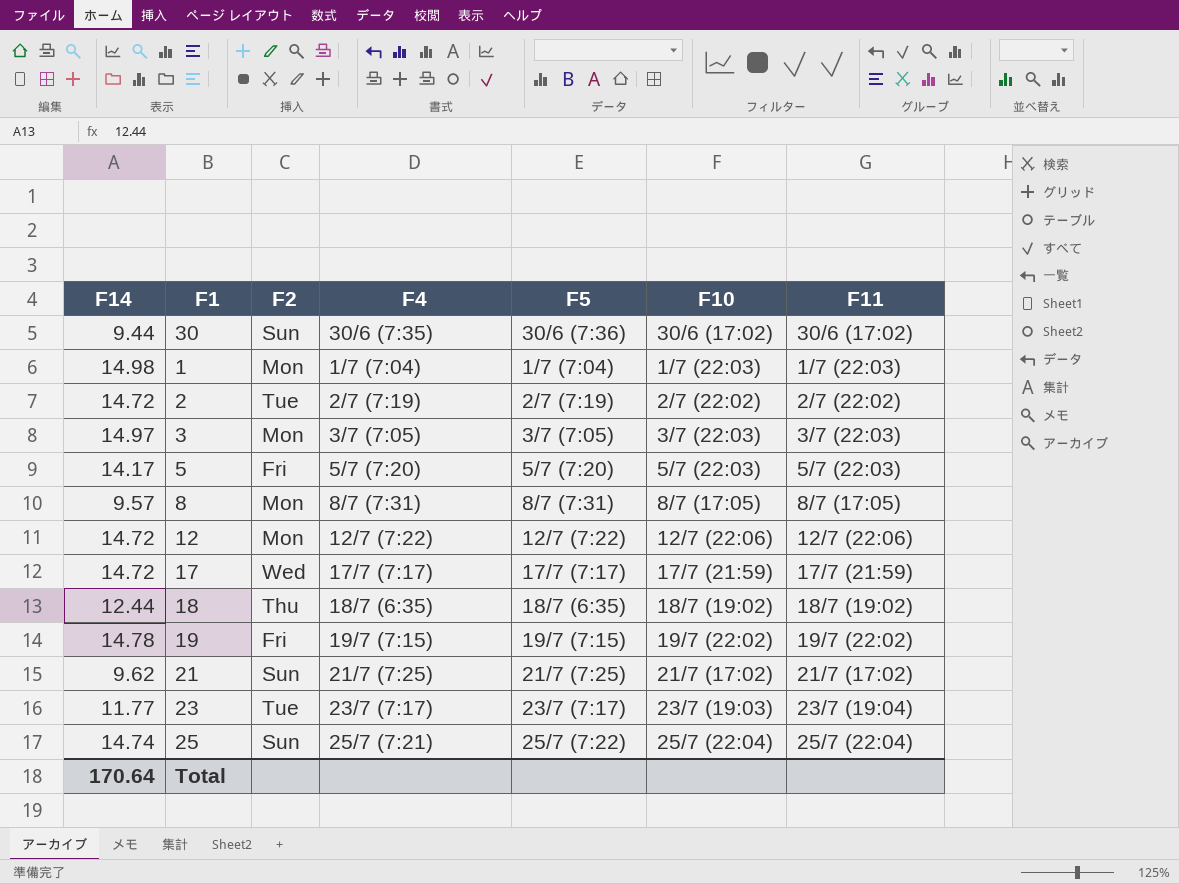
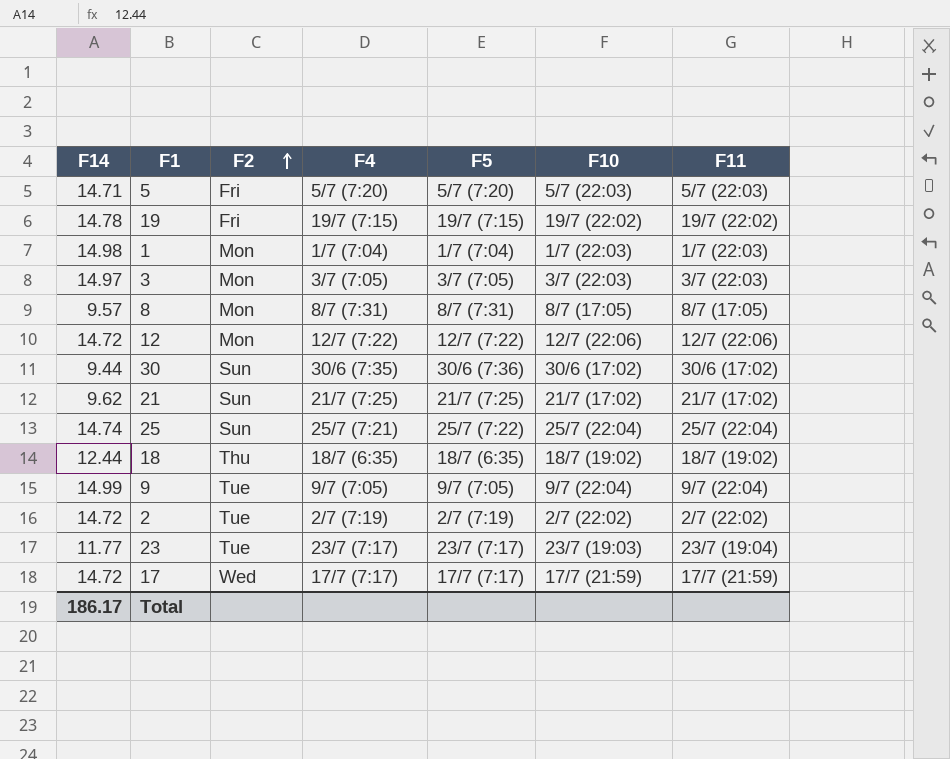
row order: none -> F2 ascending
5 | F14: 14.17 -> 14.71
row 9: none -> 14.99 | Tue | 9/7 (7:05) | 9/7 (7:05) | 9/7 (22:04) | 9/7 (22:04)
Total | F14: 170.64 -> 186.17

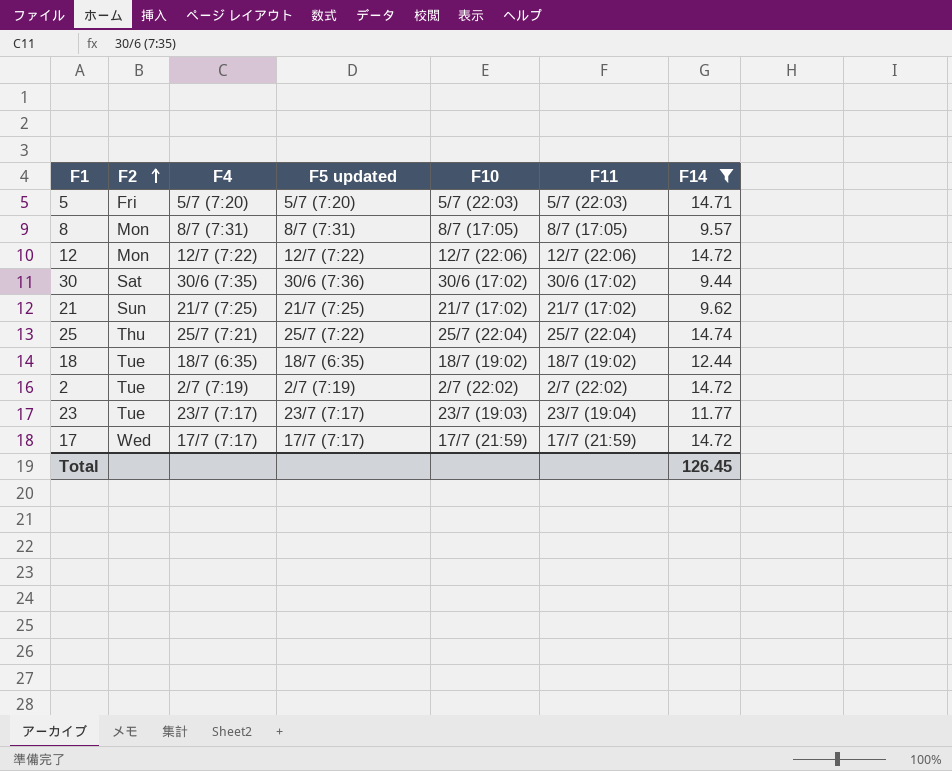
filter: none -> F14 <= 14.74
column name: F5 -> F5 updated
column F14 | position: 1 -> 7
30 | F2: Sun -> Sat
25 | F2: Sun -> Thu
18 | F2: Thu -> Tue
Total | F14: 186.17 -> 126.45

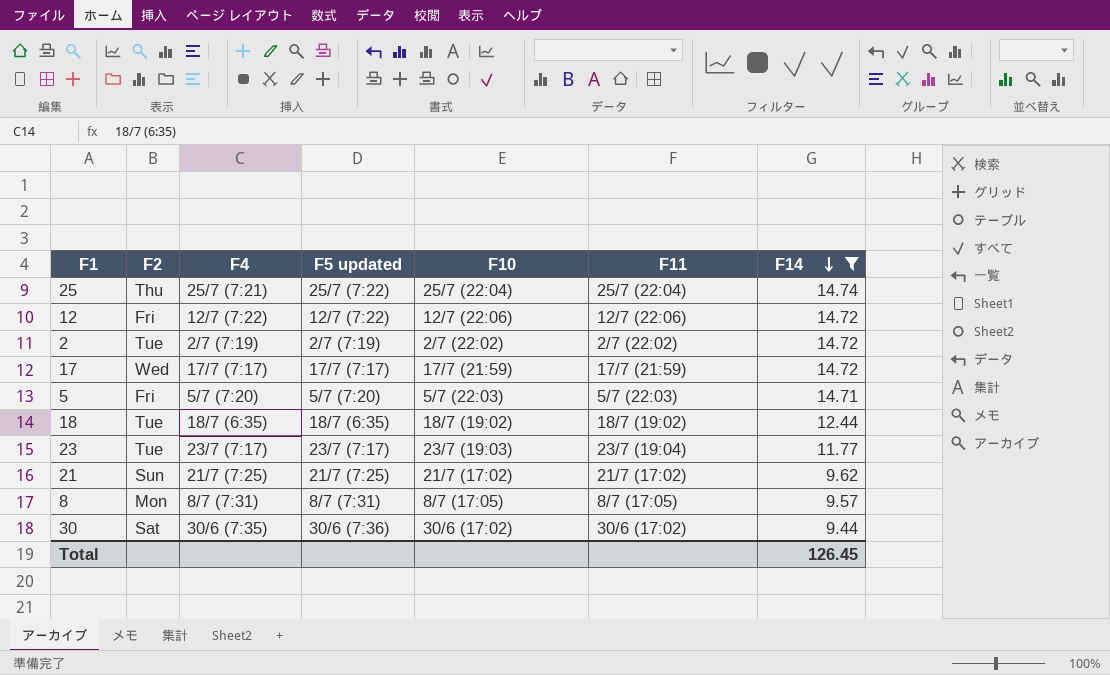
row order: F2 ascending -> F14 descending
12 | F2: Mon -> Fri

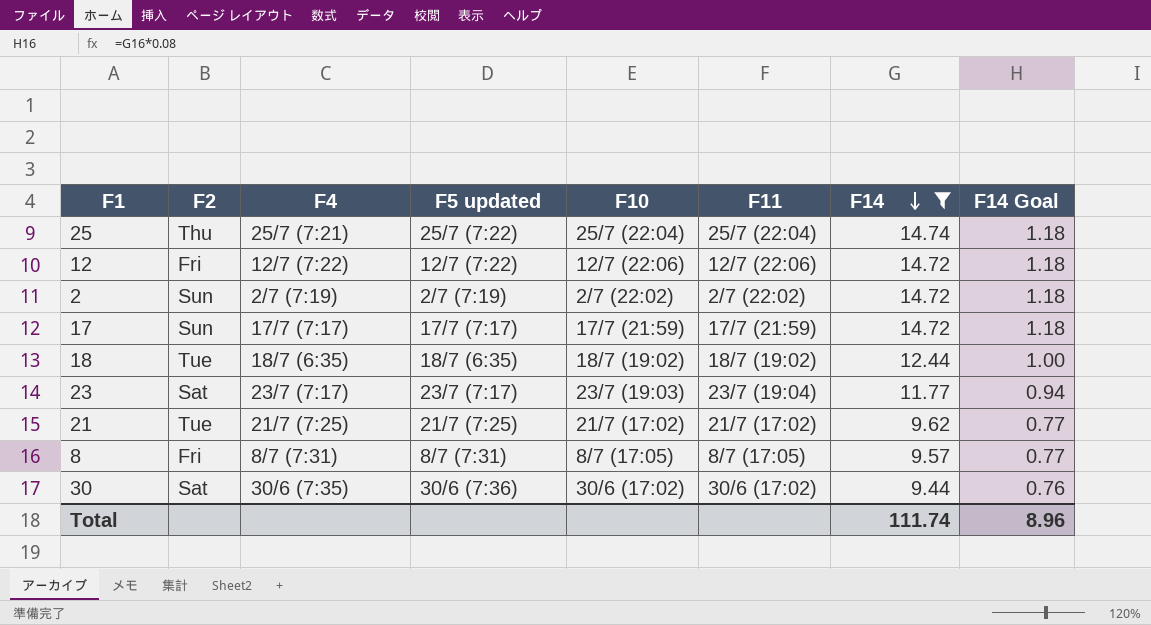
column F14 Goal | formula: none -> [F14] * 0.08
row 5: Fri | 5/7 (7:20) | 5/7 (7:20) | 5/7 (22:03) | 5/7 (22:03) | 14.71 -> none
2 | F2: Tue -> Sun
17 | F2: Wed -> Sun
23 | F2: Tue -> Sat
21 | F2: Sun -> Tue
8 | F2: Mon -> Fri
Total | F14: 126.45 -> 111.74

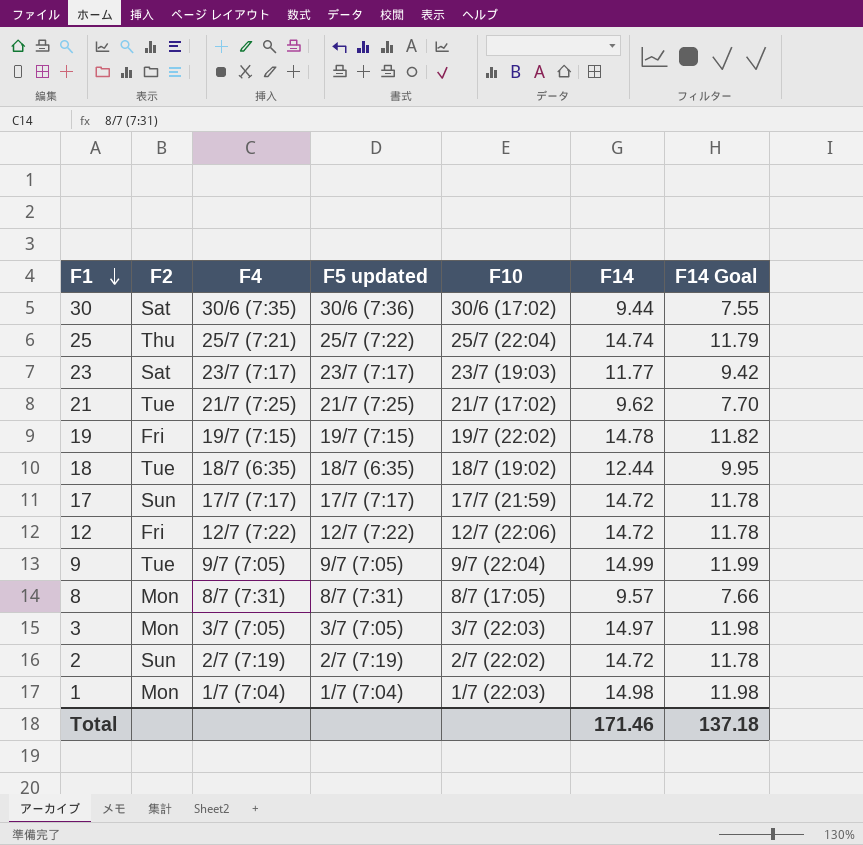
filter: F14 <= 14.74 -> none
row order: F14 descending -> F1 descending
column F11 | position: 6 -> none
column F14 Goal | formula: [F14] * 0.08 -> [F14] * 0.8
8 | F2: Fri -> Mon
Total | F14: 111.74 -> 171.46
Total | F14 Goal: 8.96 -> 137.18

